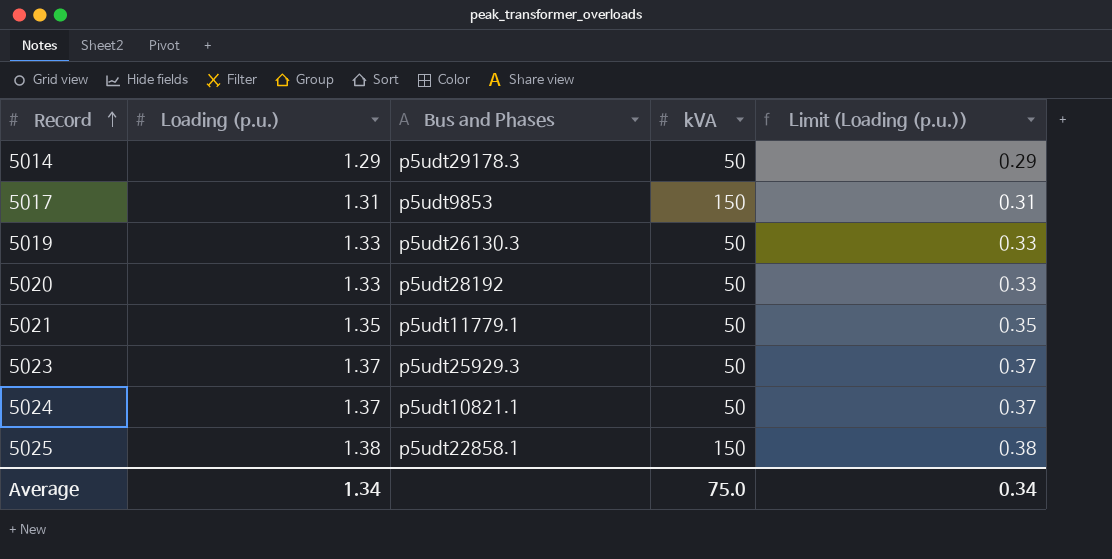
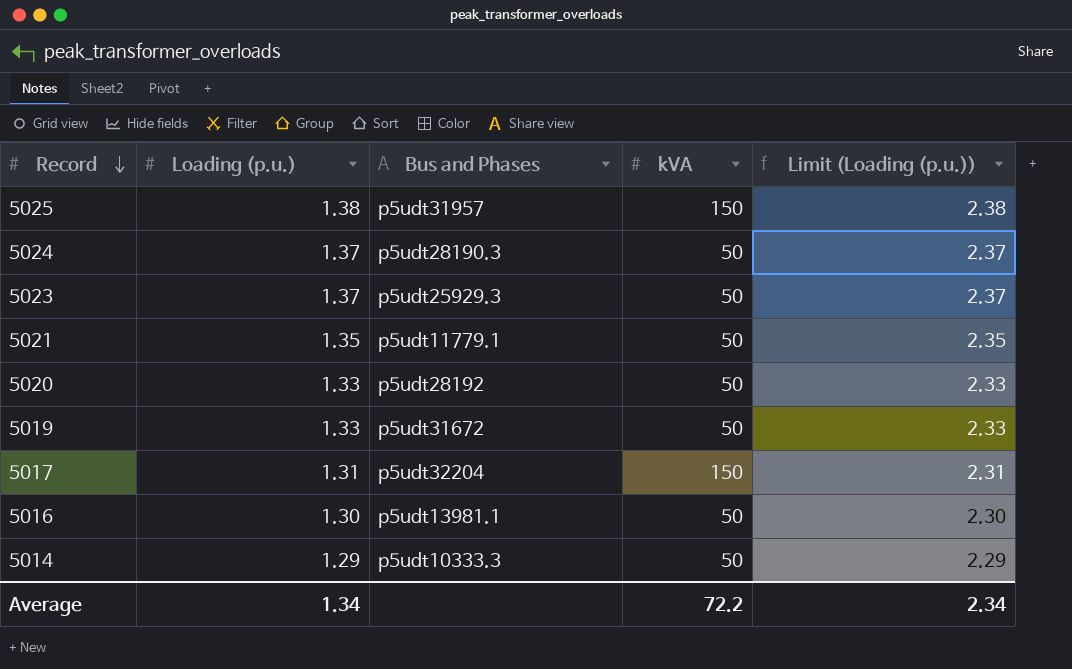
row order: Record ascending -> Record descending
column Limit (Loading (p.u.)) | formula: [Loading (p.u.)] - 1 -> [Loading (p.u.)] + 1
5025 | Bus and Phases: p5udt22858.1 -> p5udt31957
5024 | Bus and Phases: p5udt10821.1 -> p5udt28190.3
5019 | Bus and Phases: p5udt26130.3 -> p5udt31672
5017 | Bus and Phases: p5udt9853 -> p5udt32204
row 5016: none -> 1.30 | p5udt13981.1 | 50 | 2.30
5014 | Bus and Phases: p5udt29178.3 -> p5udt10333.3
Average | kVA: 75.0 -> 72.2
Average | Limit (Loading (p.u.)): 0.34 -> 2.34

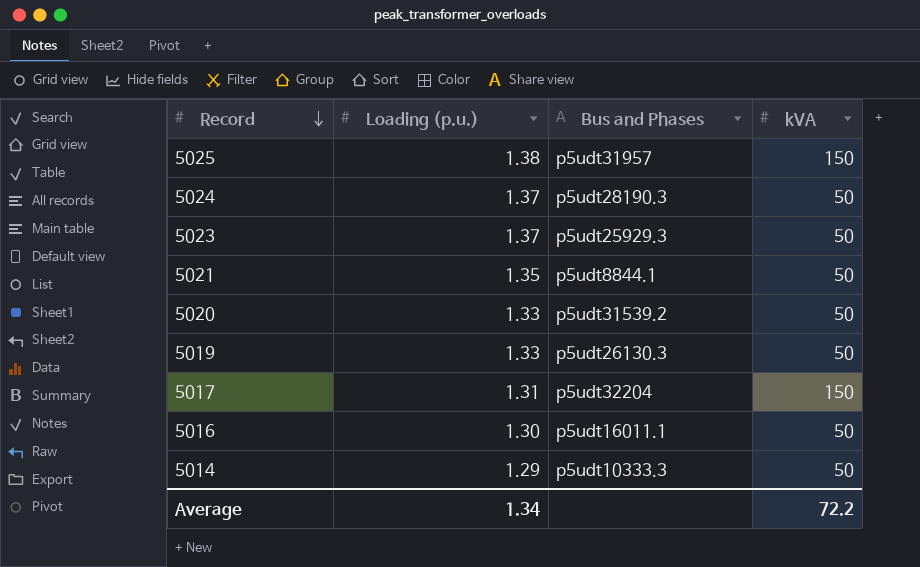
column Limit (Loading (p.u.)) | formula: [Loading (p.u.)] + 1 -> none
5021 | Bus and Phases: p5udt11779.1 -> p5udt8844.1
5020 | Bus and Phases: p5udt28192 -> p5udt31539.2
5019 | Bus and Phases: p5udt31672 -> p5udt26130.3
5016 | Bus and Phases: p5udt13981.1 -> p5udt16011.1

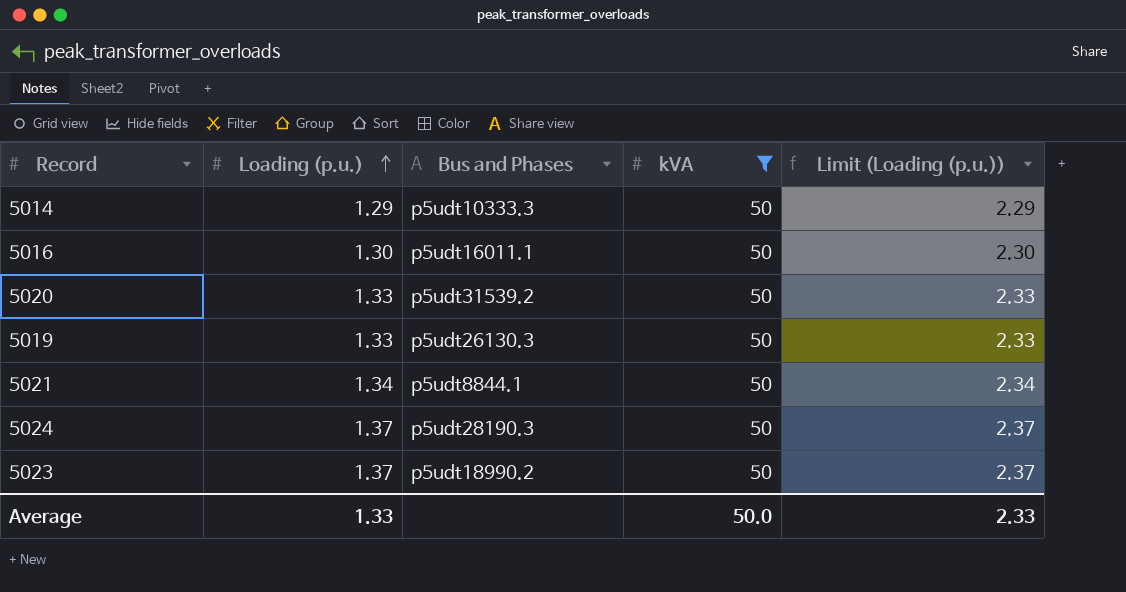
filter: none -> kVA = 50
row order: Record descending -> Loading (p.u.) ascending
column Limit (Loading (p.u.)) | formula: none -> [Loading (p.u.)] + 1
5021 | Loading (p.u.): 1.35 -> 1.34
5023 | Bus and Phases: p5udt25929.3 -> p5udt18990.2
Average | Loading (p.u.): 1.34 -> 1.33
Average | kVA: 72.2 -> 50.0

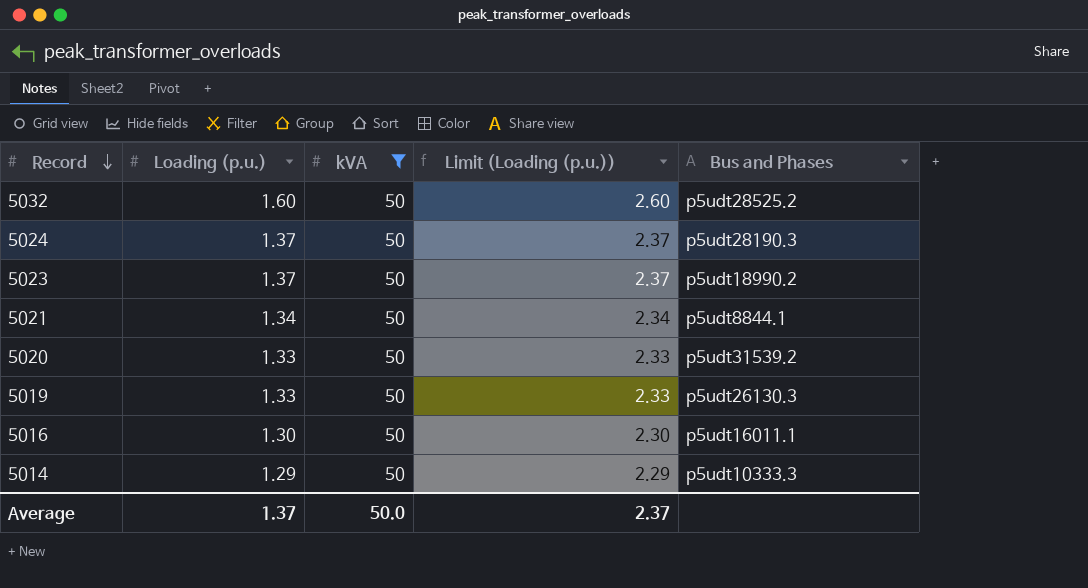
row order: Loading (p.u.) ascending -> Record descending
column Bus and Phases | position: 3 -> 5
row 5032: none -> 1.60 | 50 | 2.60 | p5udt28525.2
Average | Loading (p.u.): 1.33 -> 1.37
Average | Limit (Loading (p.u.)): 2.33 -> 2.37

